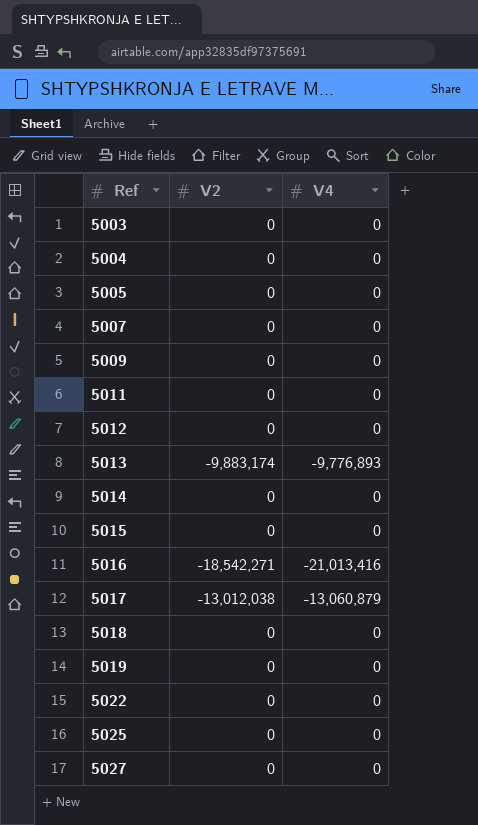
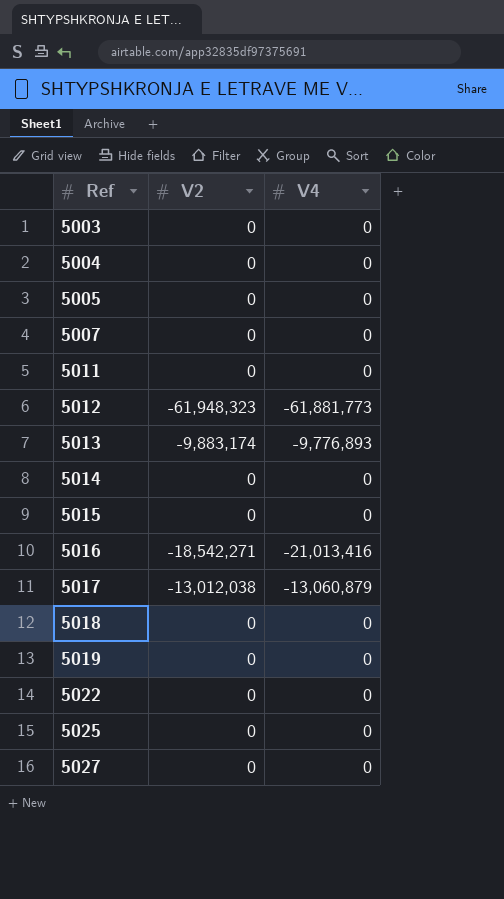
row 5009: 0 | 0 -> none
5012 | V2: 0 -> -61,948,323
5012 | V4: 0 -> -61,881,773

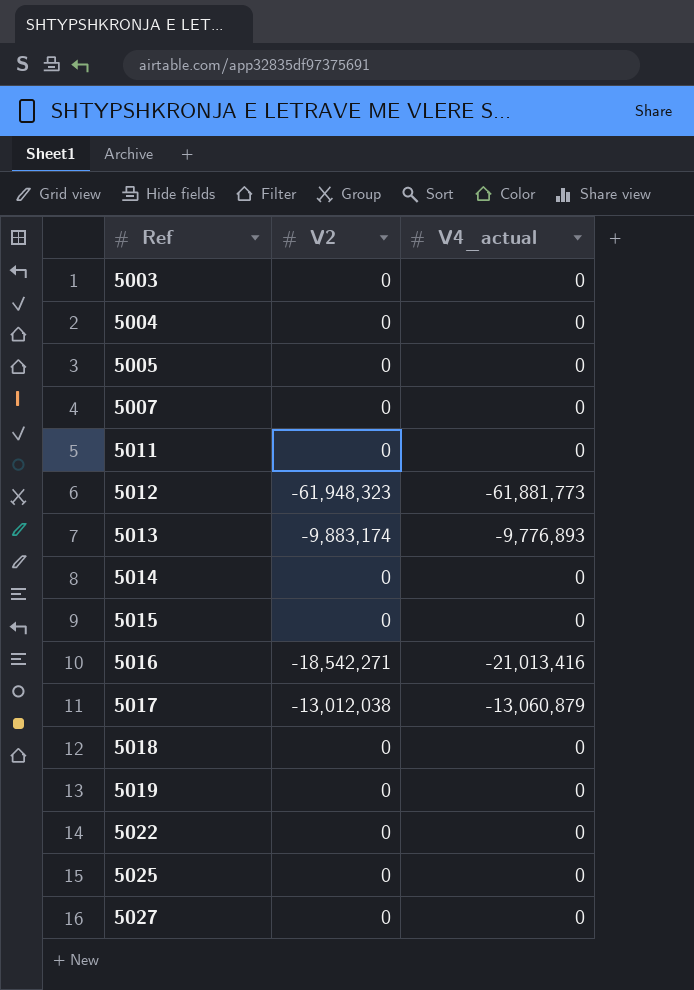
column name: V4 -> V4_actual

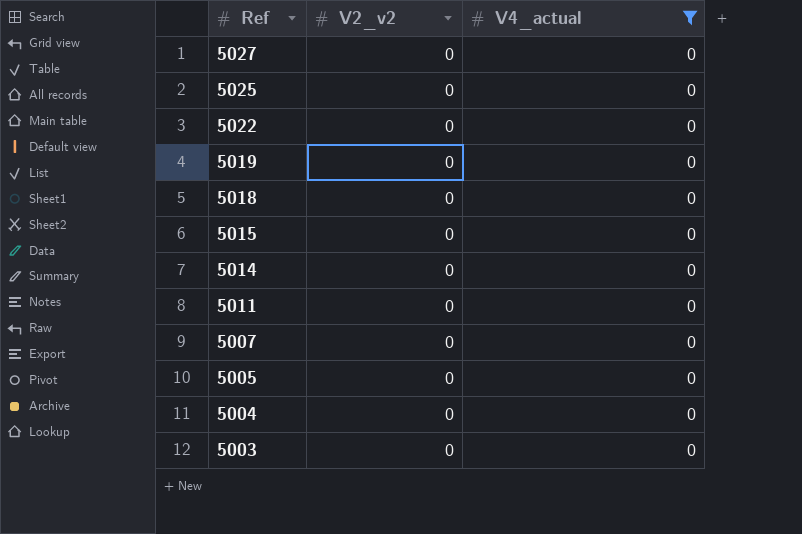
filter: none -> V4_actual = 0
row order: Ref ascending -> Ref descending
column name: V2 -> V2_v2

